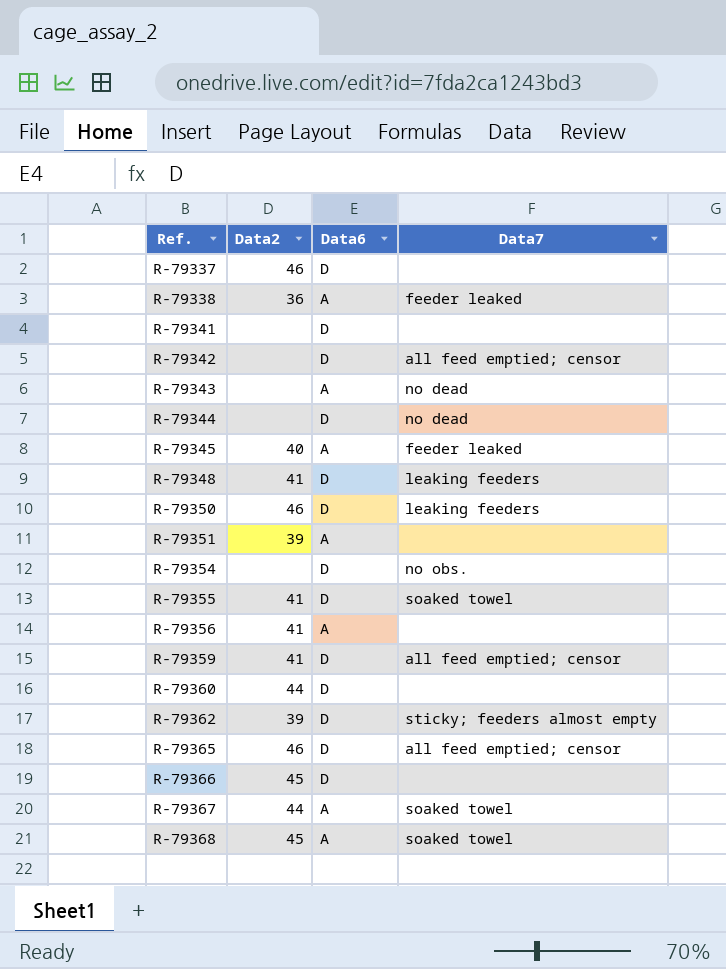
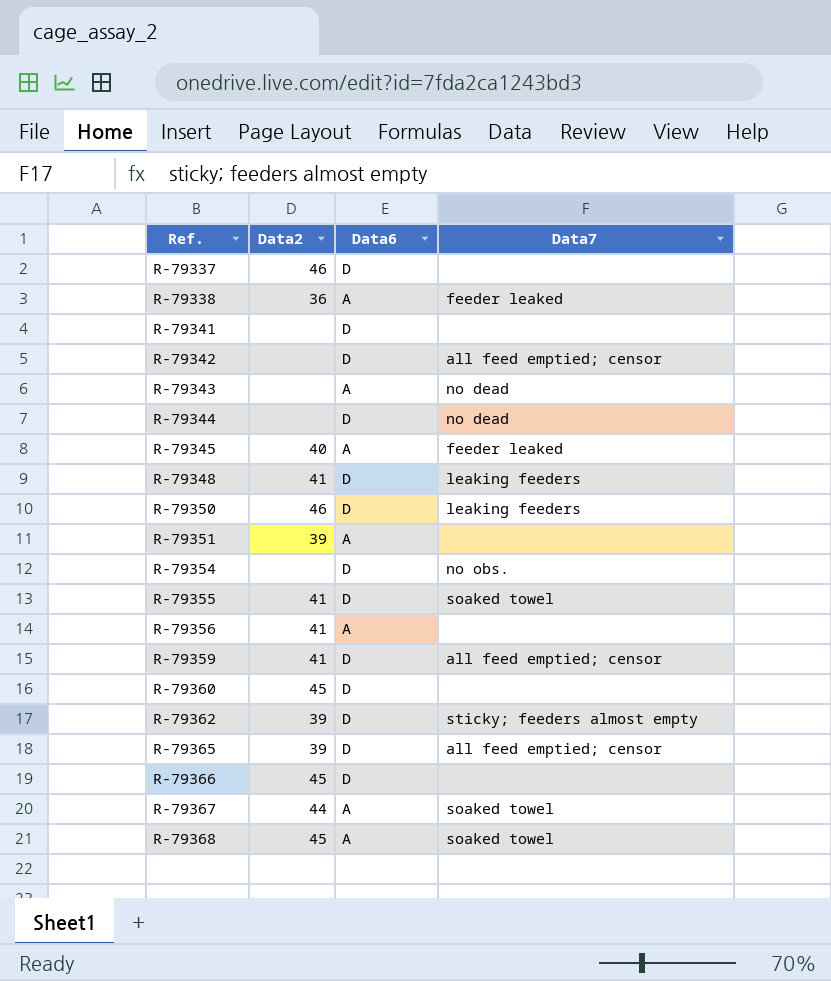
R-79360 | Data2: 44 -> 45
R-79365 | Data2: 46 -> 39

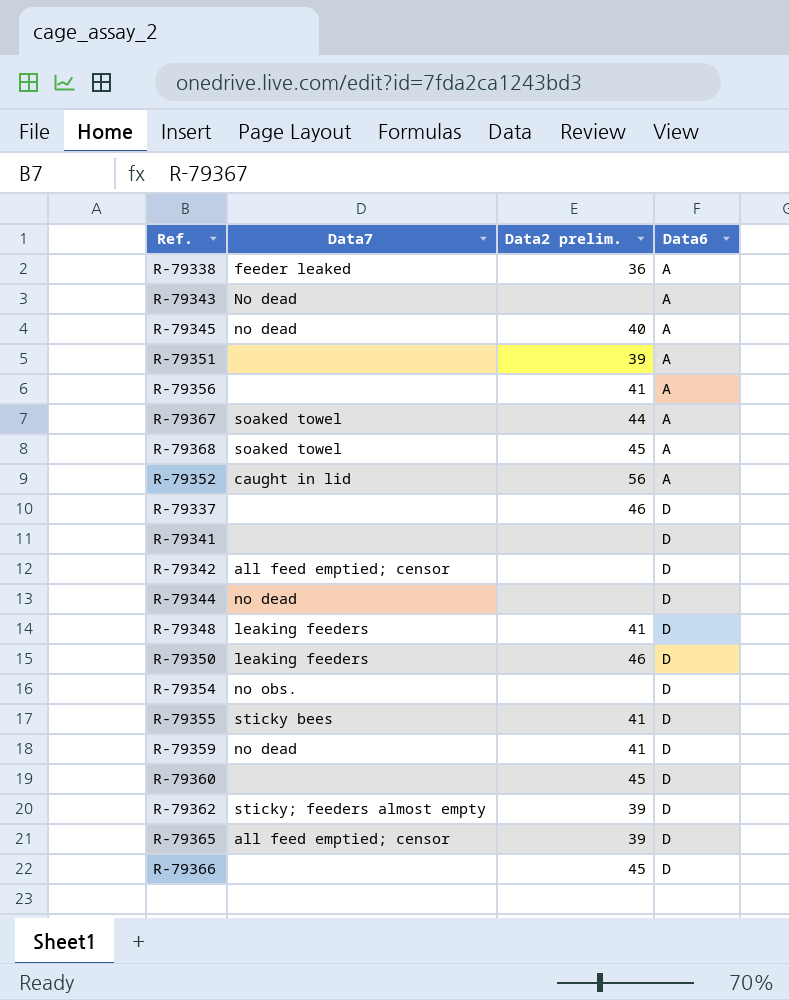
row order: Ref. ascending -> Data6 ascending
column Data7 | position: 4 -> 2
column name: Data2 -> Data2 prelim.
R-79343 | Data7: no dead -> No dead
R-79345 | Data7: feeder leaked -> no dead
row R-79352: none -> caught in lid | 56 | A
R-79355 | Data7: soaked towel -> sticky bees
R-79359 | Data7: all feed emptied; censor -> no dead

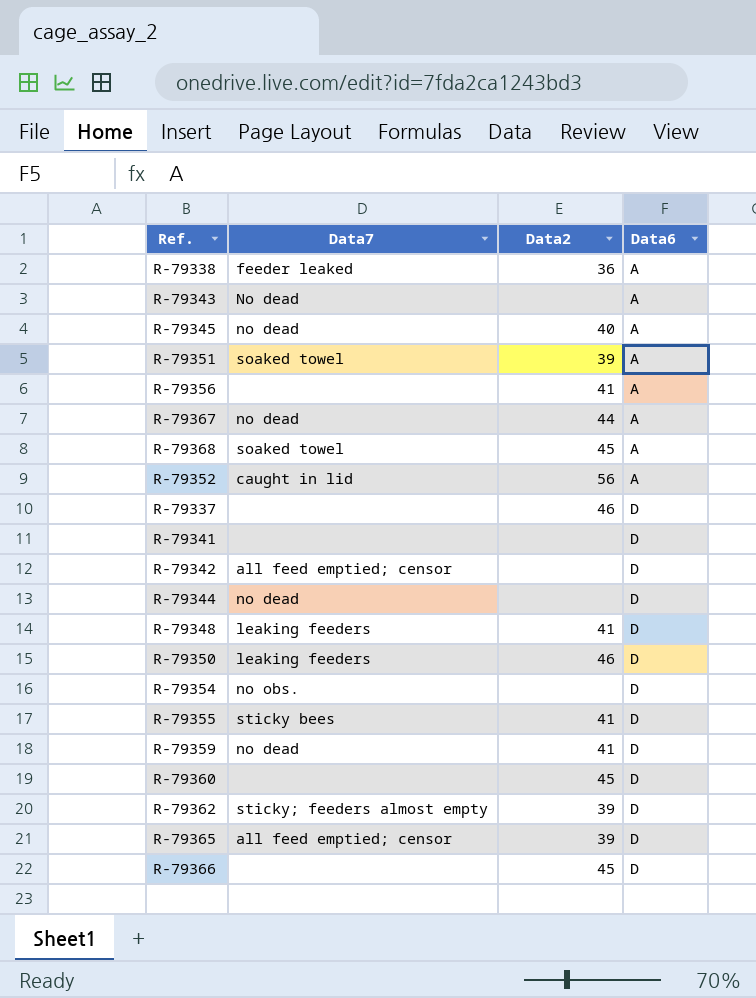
column name: Data2 prelim. -> Data2
R-79351 | Data7: none -> soaked towel
R-79367 | Data7: soaked towel -> no dead

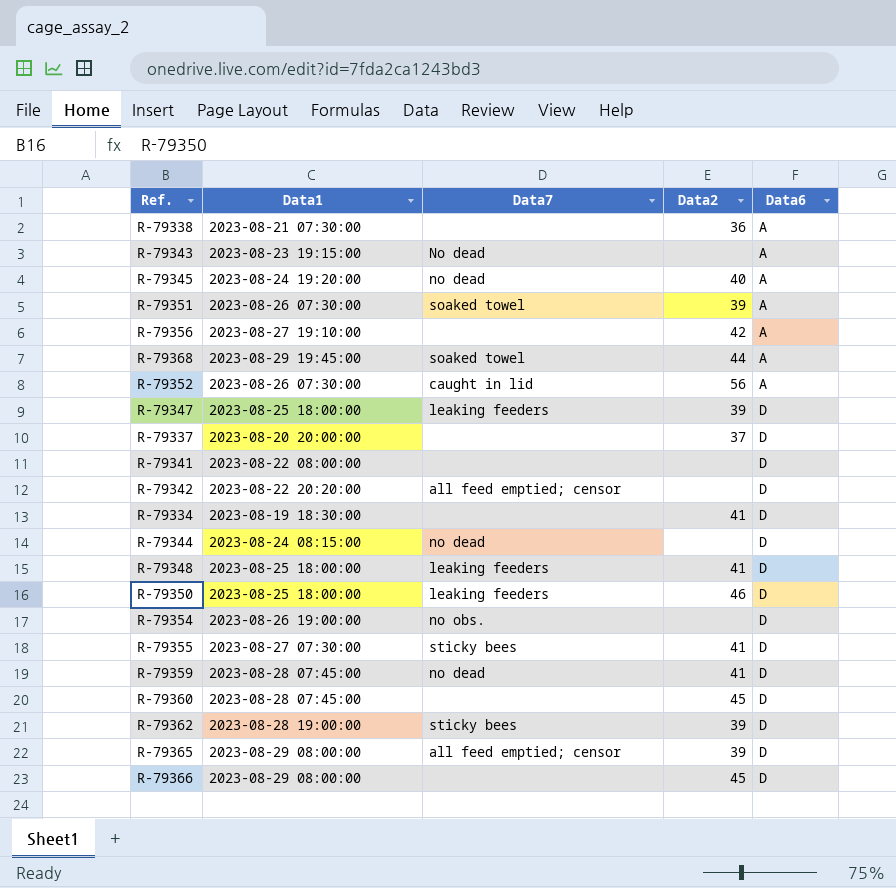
column Data1 | position: none -> 2
row R-79367: no dead | 44 | A -> none
R-79338 | Data7: feeder leaked -> none
R-79356 | Data2: 41 -> 42
R-79368 | Data2: 45 -> 44
row R-79347: none -> 2023-08-25 18:00:00 | leaking feeders | 39 | D
R-79337 | Data2: 46 -> 37
row R-79334: none -> 2023-08-19 18:30:00 | none | 41 | D
R-79362 | Data7: sticky; feeders almost empty -> sticky bees

